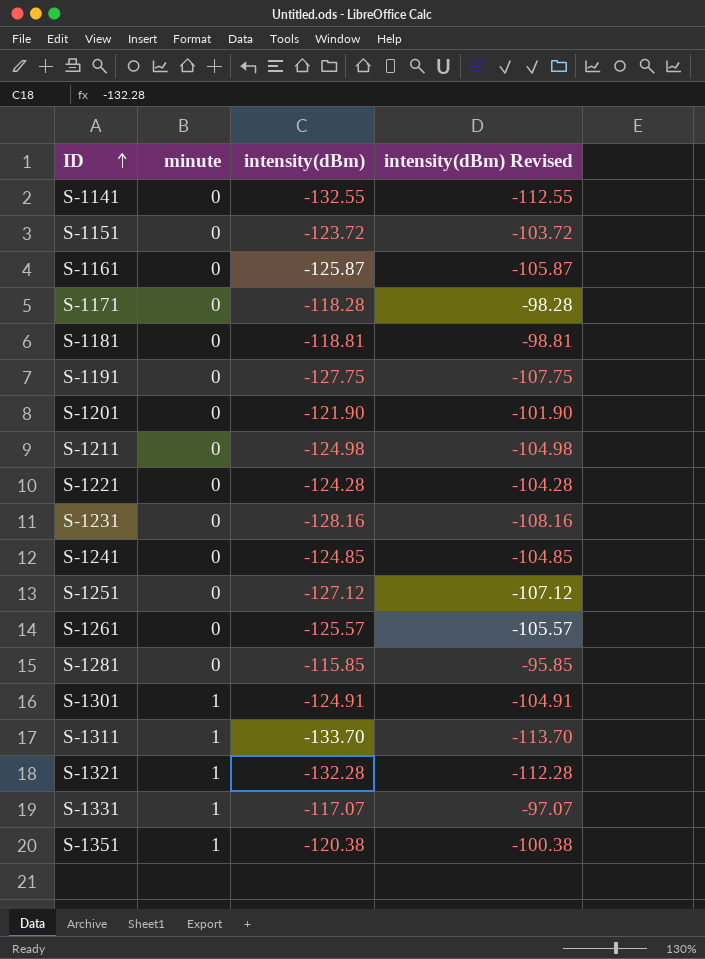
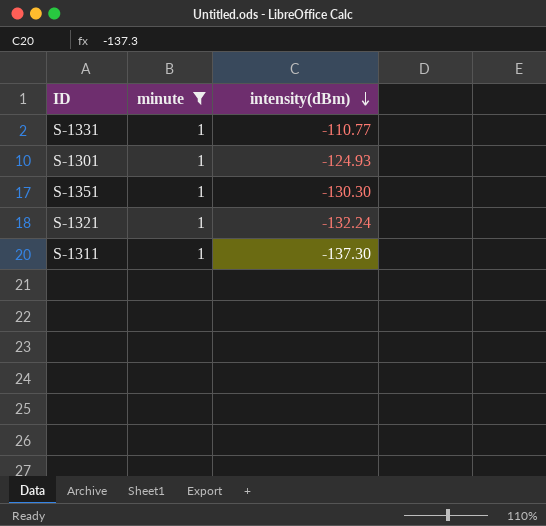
filter: none -> minute = 1
row order: ID ascending -> intensity(dBm) descending
column intensity(dBm) Revised | formula: [intensity(dBm)] + 20 -> none
S-1331 | intensity(dBm): -117.07 -> -110.77
S-1301 | intensity(dBm): -124.91 -> -124.93
S-1351 | intensity(dBm): -120.38 -> -130.30
S-1321 | intensity(dBm): -132.28 -> -132.24
S-1311 | intensity(dBm): -133.70 -> -137.30

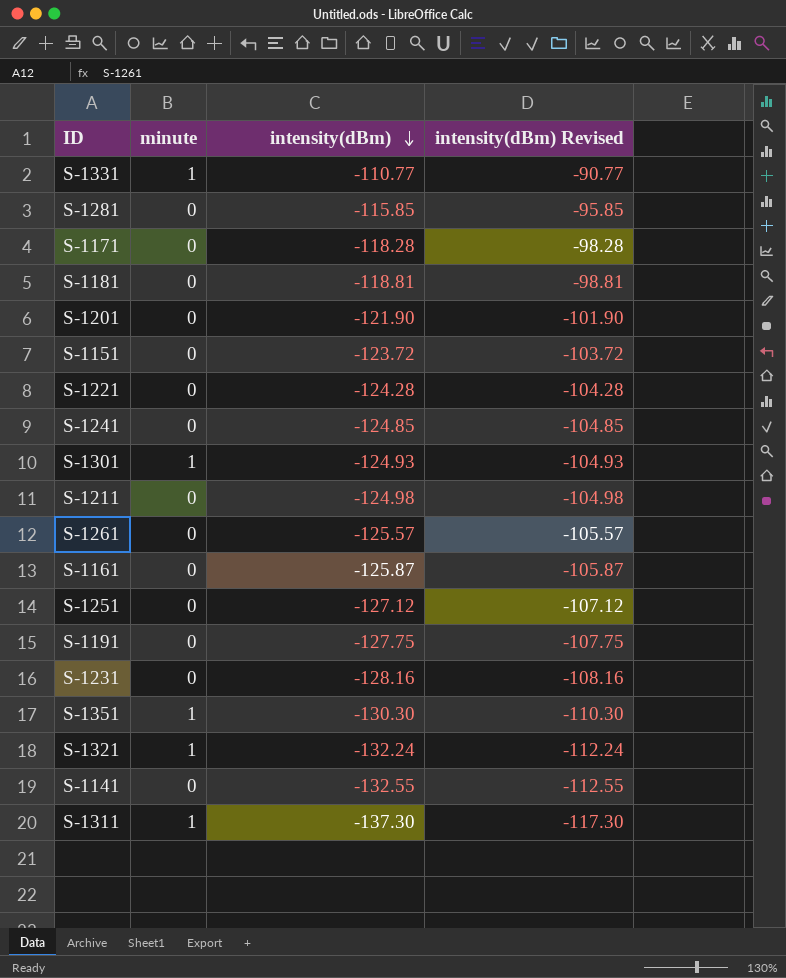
filter: minute = 1 -> none
column intensity(dBm) Revised | formula: none -> [intensity(dBm)] + 20

